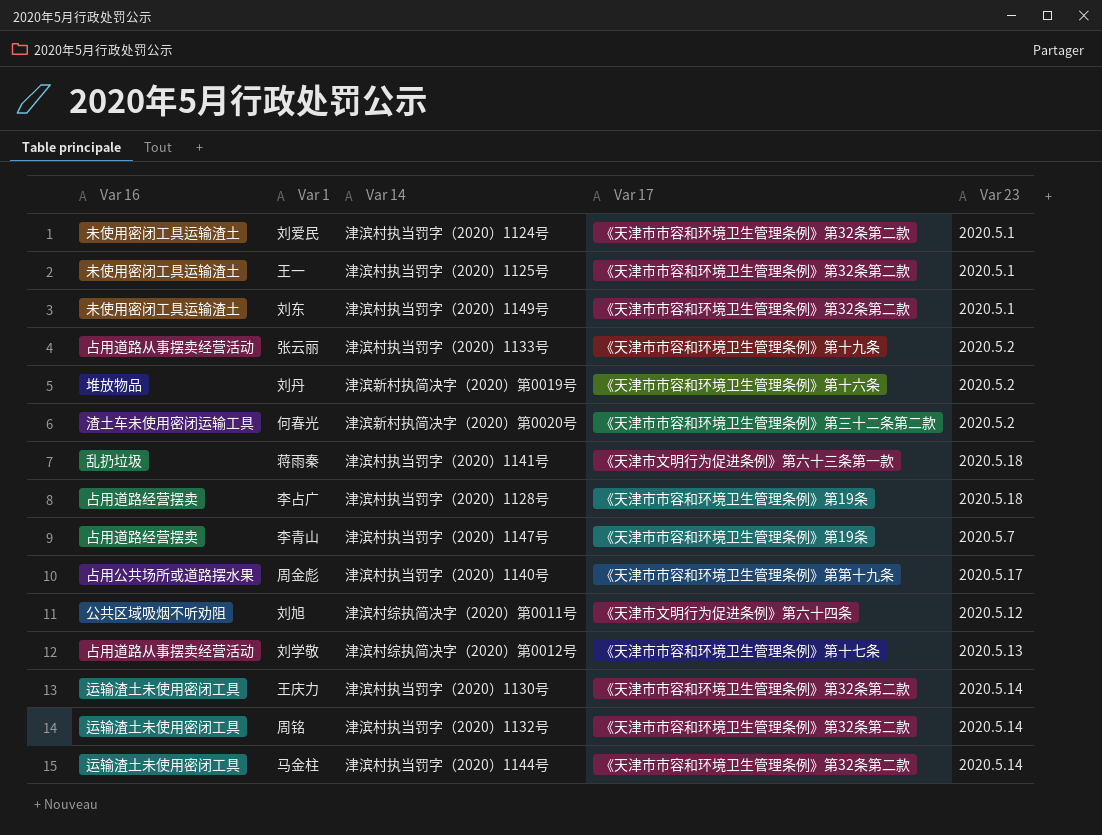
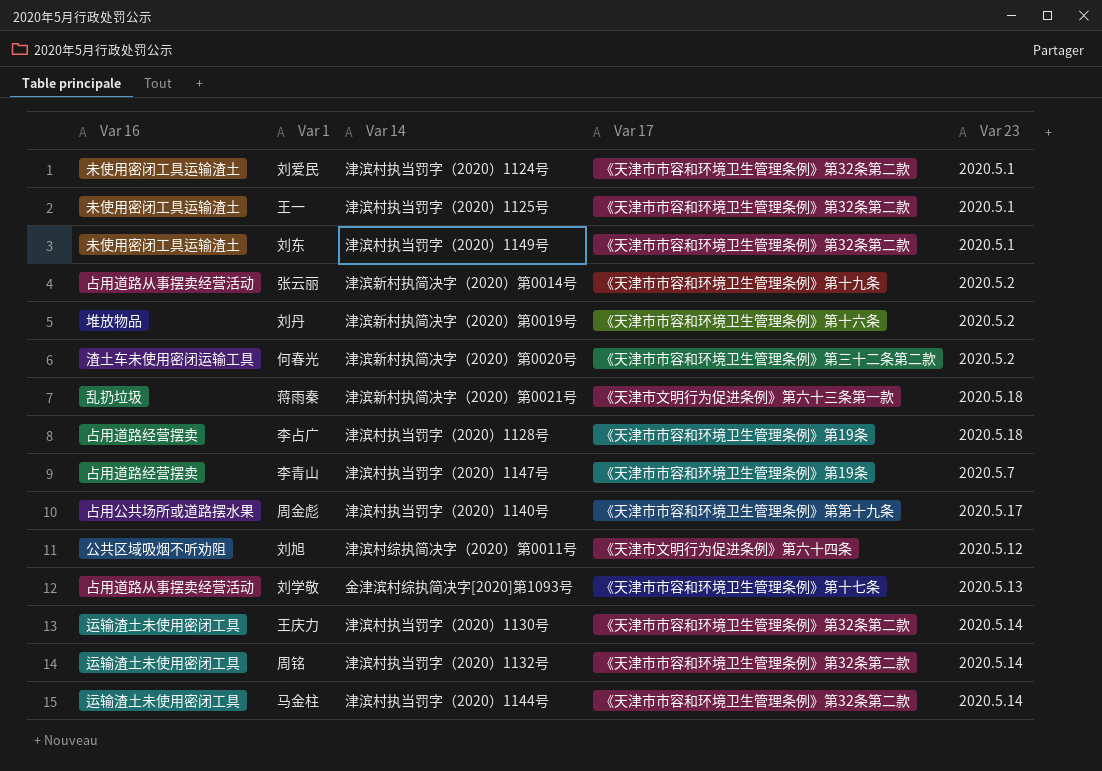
张云丽 | Var 14: 津滨村执当罚字（2020）1133号 -> 津滨新村执简决字（2020）第0014号
蒋雨秦 | Var 14: 津滨村执当罚字（2020）1141号 -> 津滨新村执简决字（2020）第0021号
刘学敬 | Var 14: 津滨村综执简决字（2020）第0012号 -> 金津滨村综执简决字[2020]第1093号

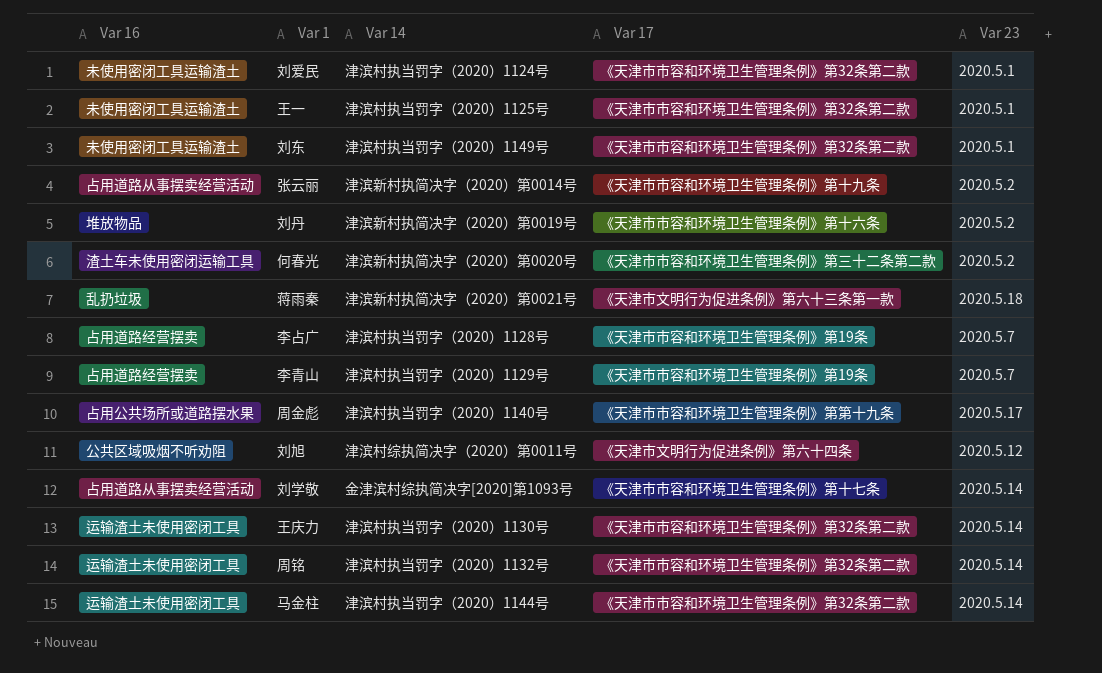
李占广 | Var 23: 2020.5.18 -> 2020.5.7
李青山 | Var 14: 津滨村执当罚字（2020）1147号 -> 津滨村执当罚字（2020）1129号
刘学敬 | Var 23: 2020.5.13 -> 2020.5.14

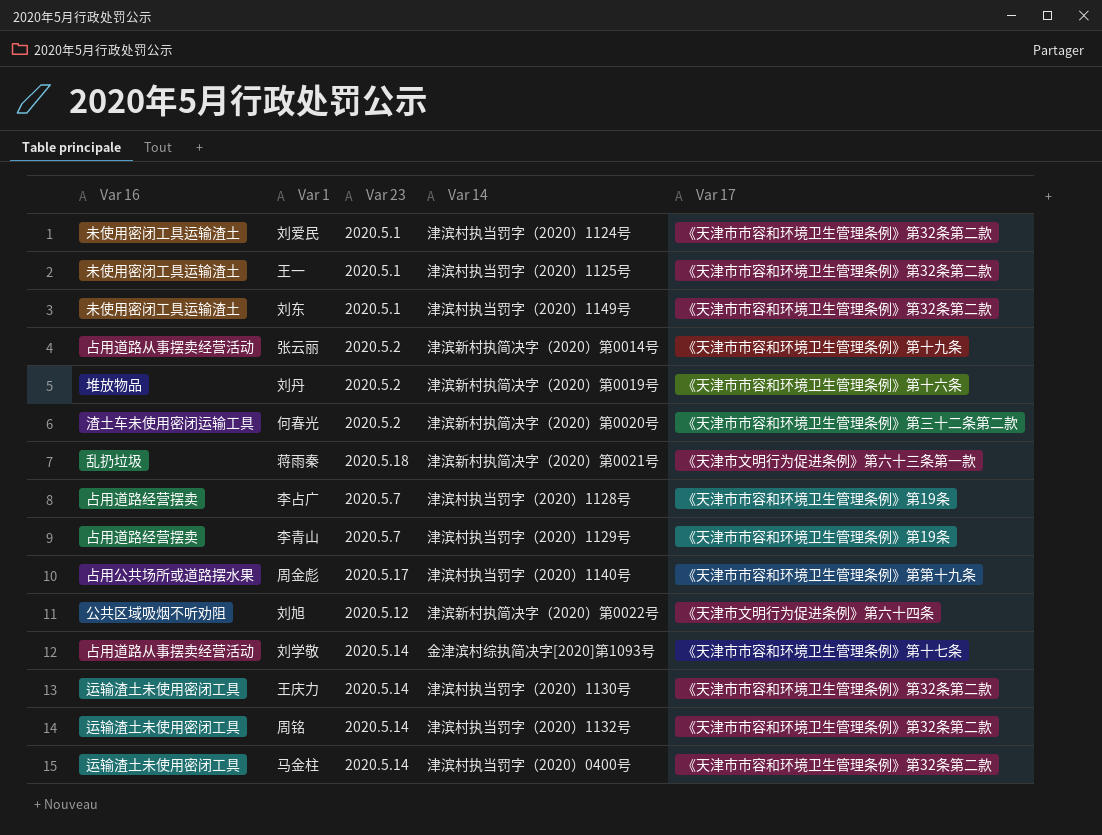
column Var 23 | position: 5 -> 3
刘旭 | Var 14: 津滨村综执简决字（2020）第0011号 -> 津滨新村执简决字（2020）第0022号
马金柱 | Var 14: 津滨村执当罚字（2020）1144号 -> 津滨村执当罚字（2020）0400号

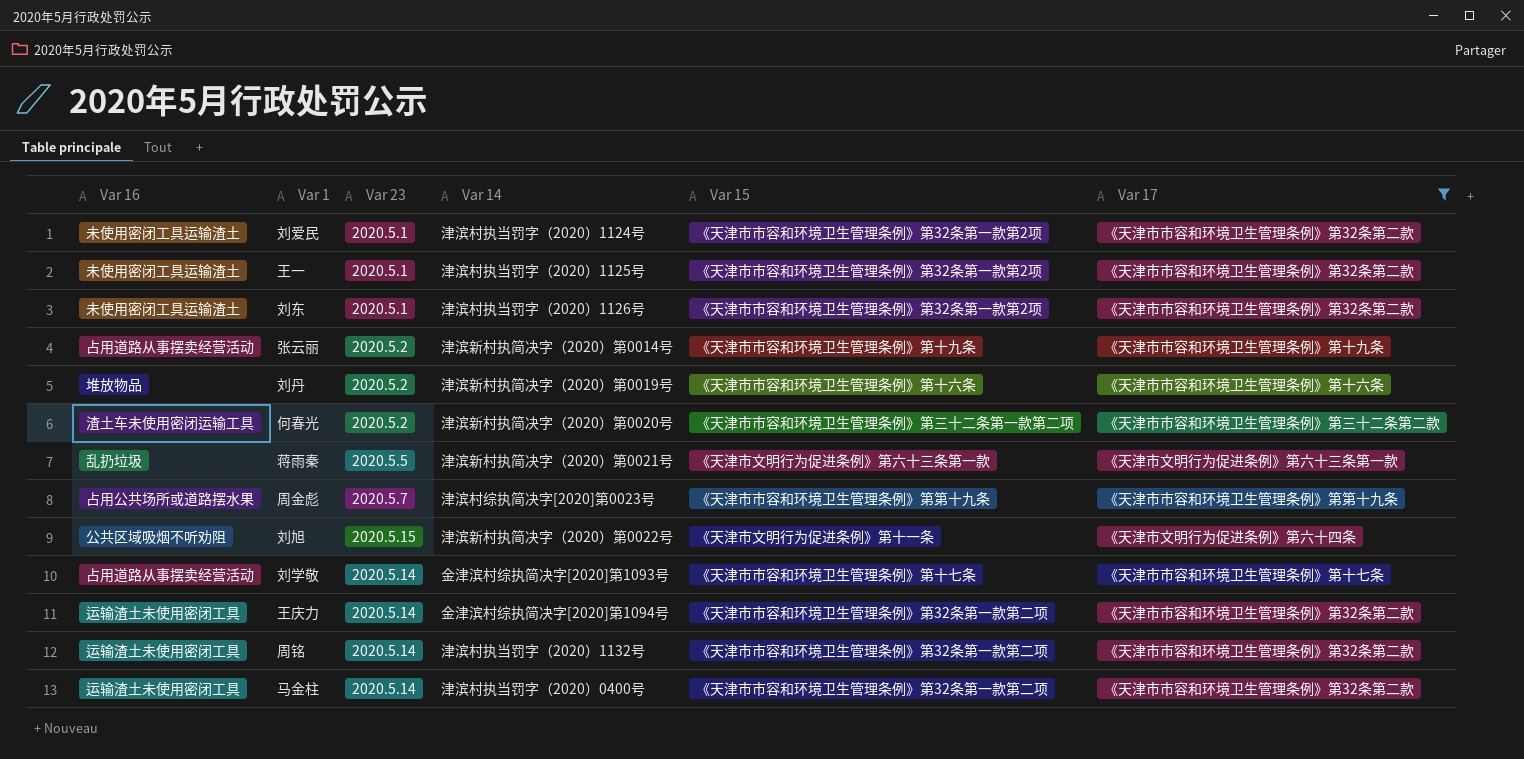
filter: none -> Var 17 != 《天津市市容和环境卫生管理条例》第19条
column Var 15 | position: none -> 5
刘东 | Var 14: 津滨村执当罚字（2020）1149号 -> 津滨村执当罚字（2020）1126号
蒋雨秦 | Var 23: 2020.5.18 -> 2020.5.5
周金彪 | Var 23: 2020.5.17 -> 2020.5.7
周金彪 | Var 14: 津滨村执当罚字（2020）1140号 -> 津滨村综执简决字[2020]第0023号
刘旭 | Var 23: 2020.5.12 -> 2020.5.15
王庆力 | Var 14: 津滨村执当罚字（2020）1130号 -> 金津滨村综执简决字[2020]第1094号

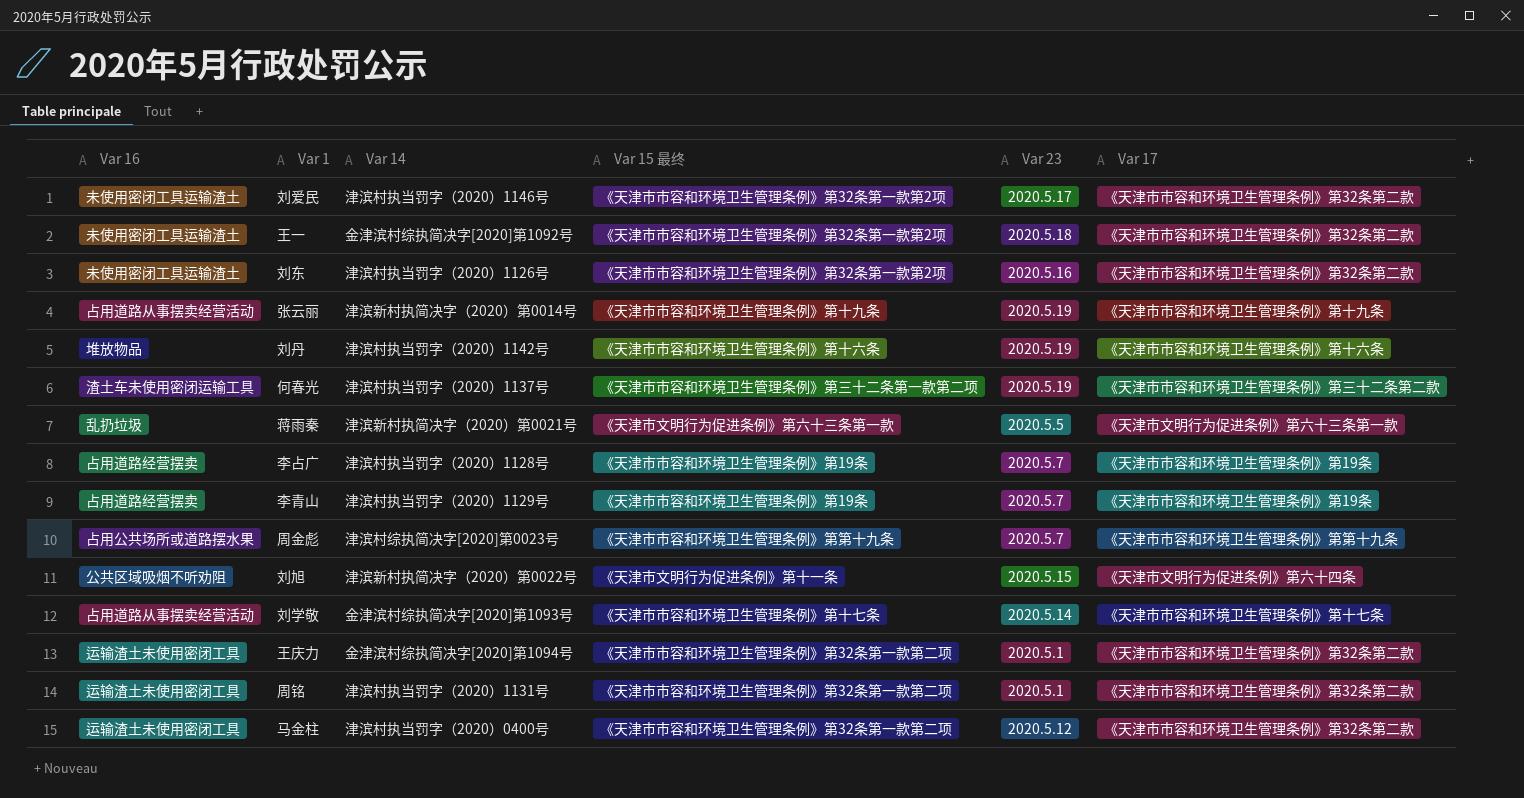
filter: Var 17 != 《天津市市容和环境卫生管理条例》第19条 -> none
column name: Var 15 -> Var 15 最终
column Var 23 | position: 3 -> 5
刘爱民 | Var 14: 津滨村执当罚字（2020）1124号 -> 津滨村执当罚字（2020）1146号
刘爱民 | Var 23: 2020.5.1 -> 2020.5.17
王一 | Var 14: 津滨村执当罚字（2020）1125号 -> 金津滨村综执简决字[2020]第1092号
王一 | Var 23: 2020.5.1 -> 2020.5.18
刘东 | Var 23: 2020.5.1 -> 2020.5.16
张云丽 | Var 23: 2020.5.2 -> 2020.5.19
刘丹 | Var 14: 津滨新村执简决字（2020）第0019号 -> 津滨村执当罚字（2020）1142号
刘丹 | Var 23: 2020.5.2 -> 2020.5.19
何春光 | Var 14: 津滨新村执简决字（2020）第0020号 -> 津滨村执当罚字（2020）1137号
何春光 | Var 23: 2020.5.2 -> 2020.5.19
王庆力 | Var 23: 2020.5.14 -> 2020.5.1
周铭 | Var 14: 津滨村执当罚字（2020）1132号 -> 津滨村执当罚字（2020）1131号
周铭 | Var 23: 2020.5.14 -> 2020.5.1
马金柱 | Var 23: 2020.5.14 -> 2020.5.12

